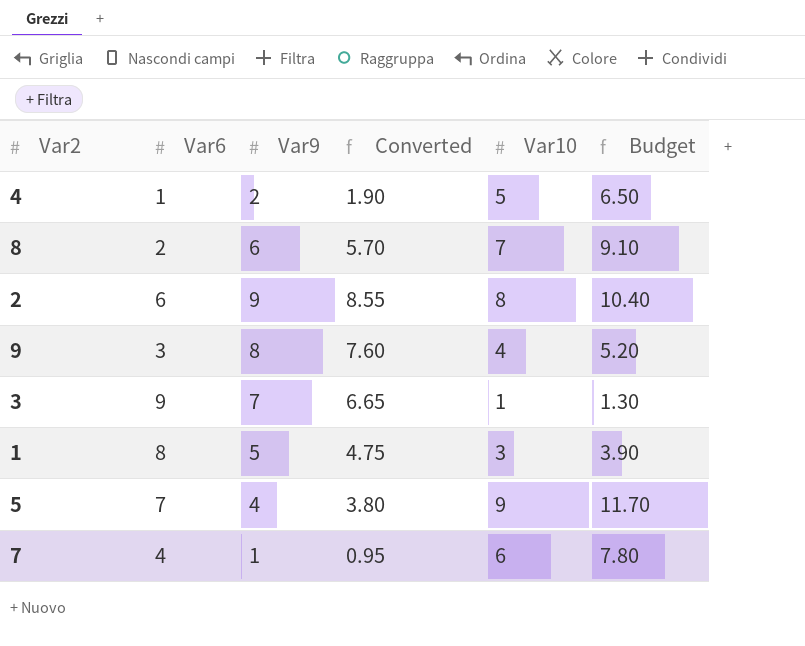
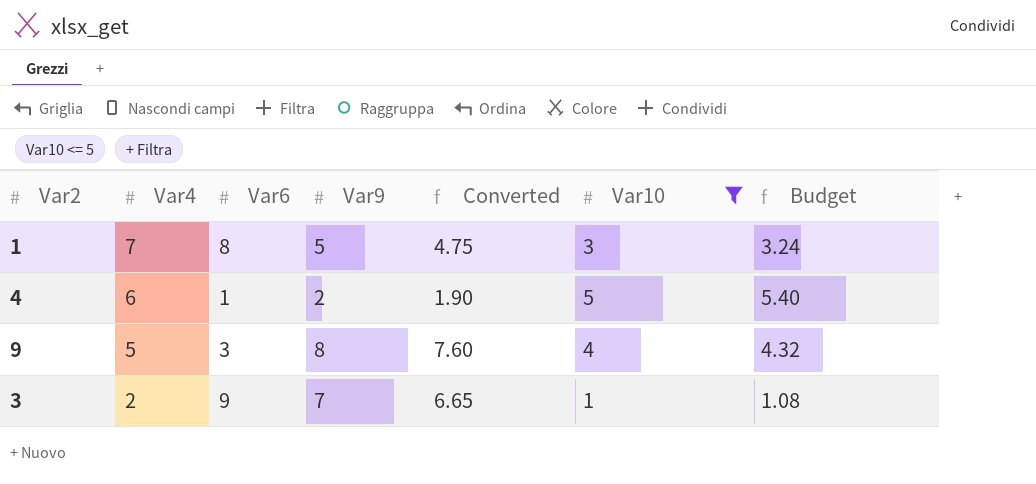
filter: none -> Var10 <= 5
row order: none -> Var4 descending
column Var4 | position: none -> 2
column Budget | formula: [Var10] * 1.3 -> [Var10] * 1.08

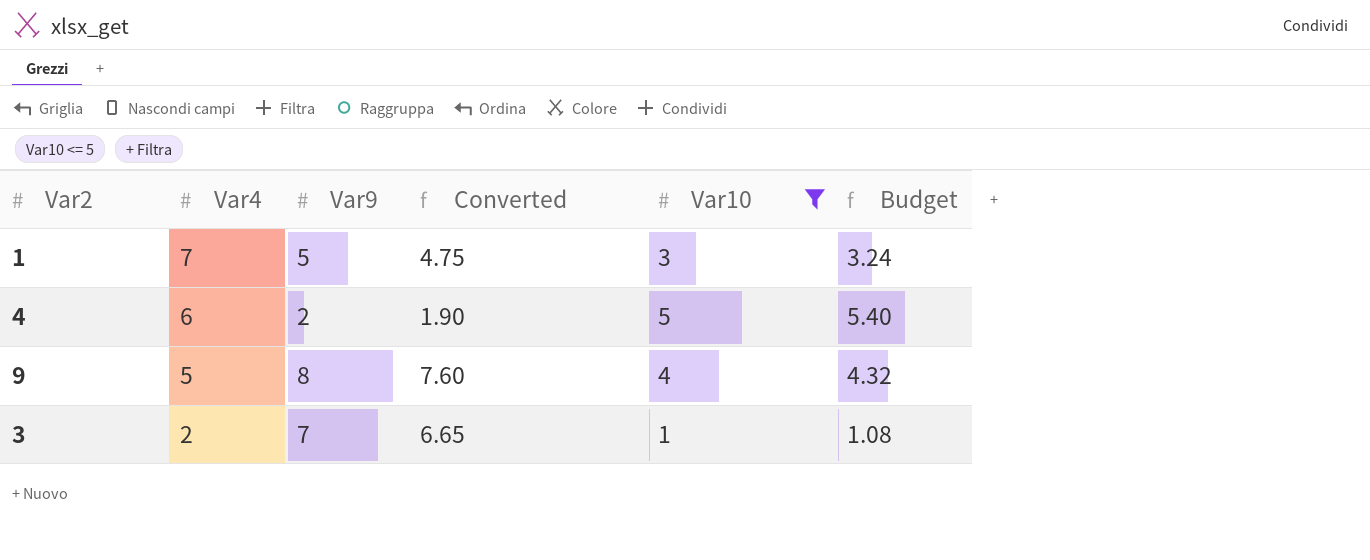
column Var6 | position: 3 -> none

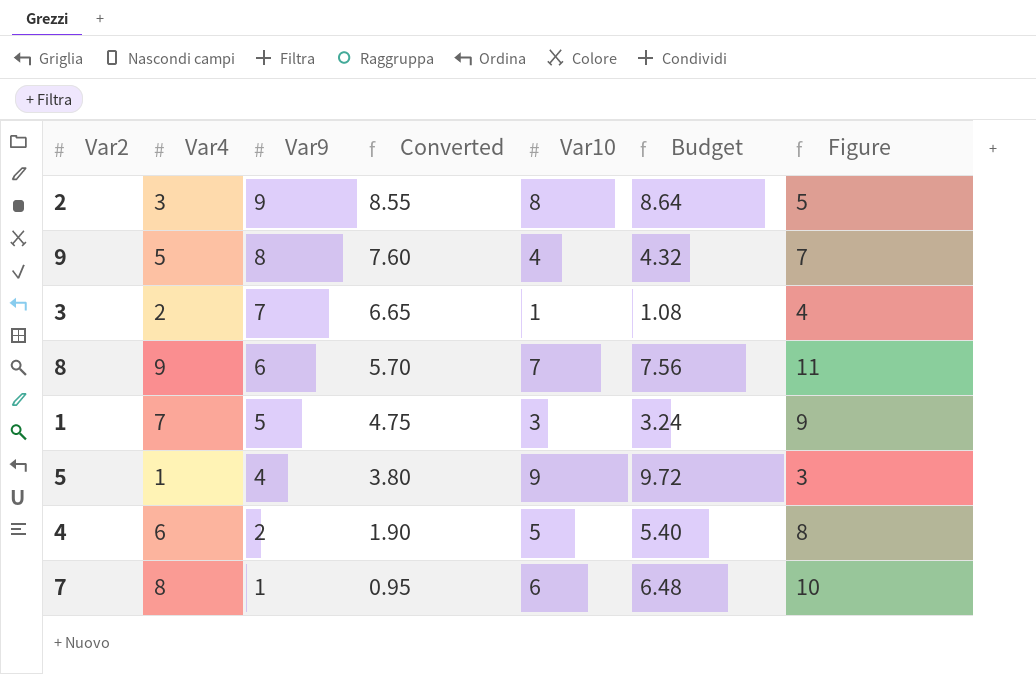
filter: Var10 <= 5 -> none
row order: Var4 descending -> Var9 descending
column Figure | formula: none -> [Var4] + 2

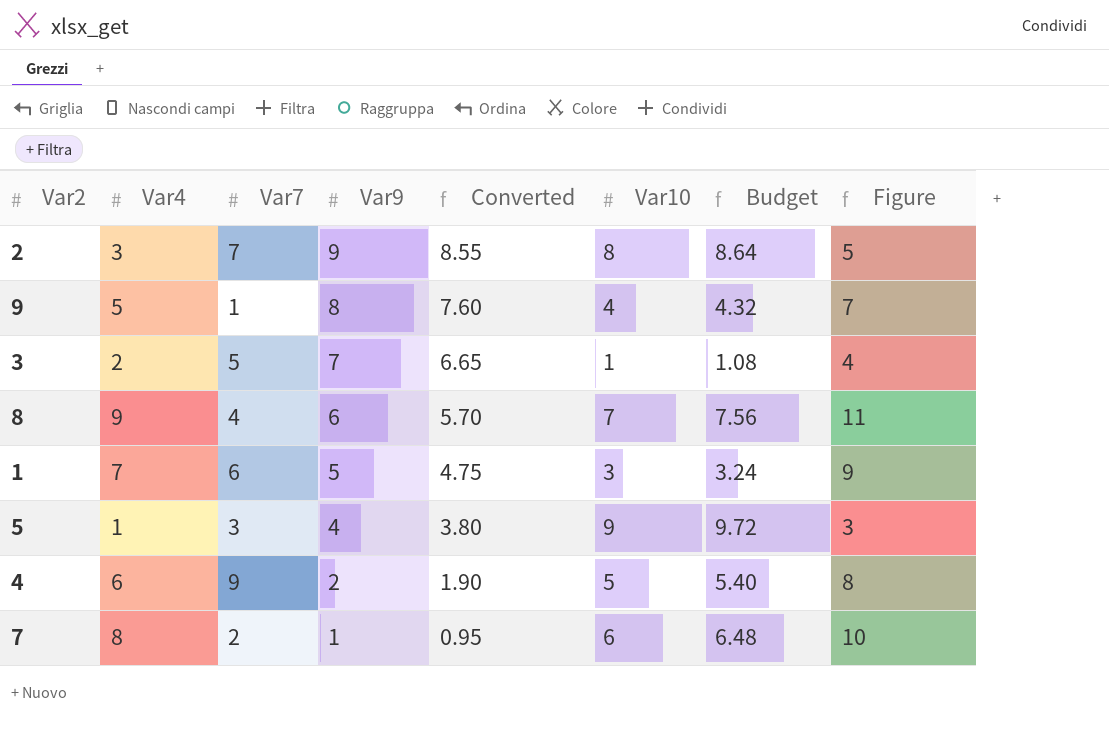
column Var7 | position: none -> 3

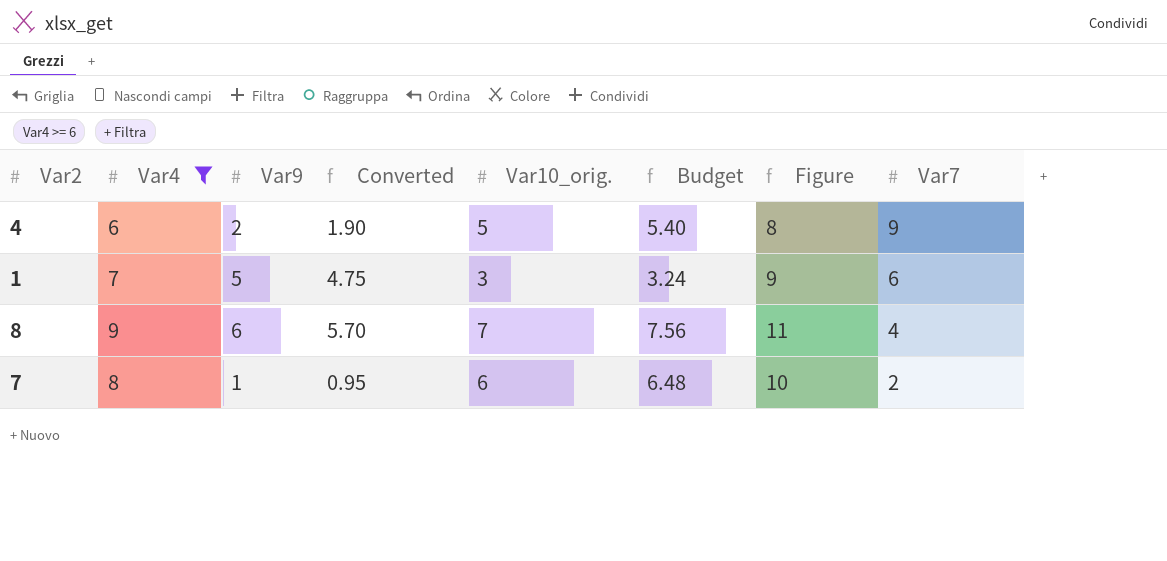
filter: none -> Var4 >= 6
row order: Var9 descending -> Var7 descending
column name: Var10 -> Var10_orig.
column Var7 | position: 3 -> 8

